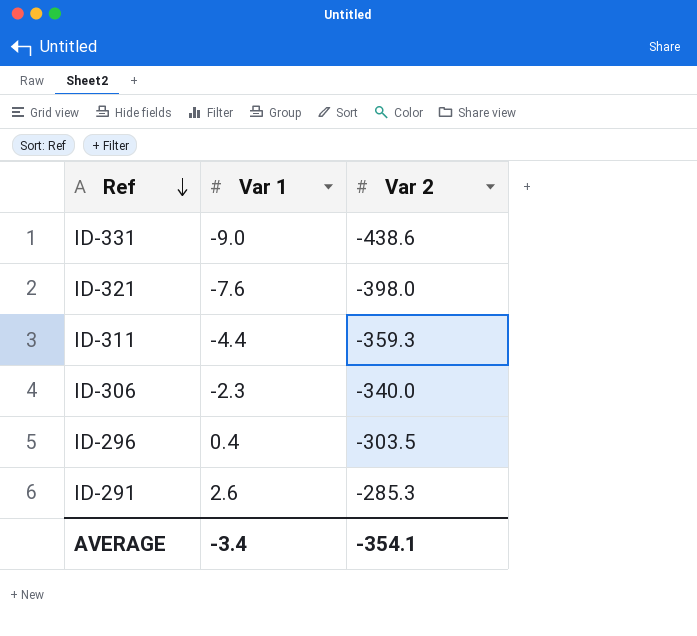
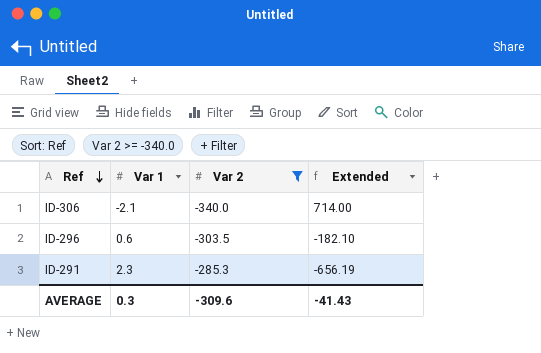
filter: none -> Var 2 >= -340.0
column Extended | formula: none -> [Var 1] * [Var 2]
ID-306 | Var 1: -2.3 -> -2.1
ID-296 | Var 1: 0.4 -> 0.6
ID-291 | Var 1: 2.6 -> 2.3
AVERAGE | Var 1: -3.4 -> 0.3
AVERAGE | Var 2: -354.1 -> -309.6

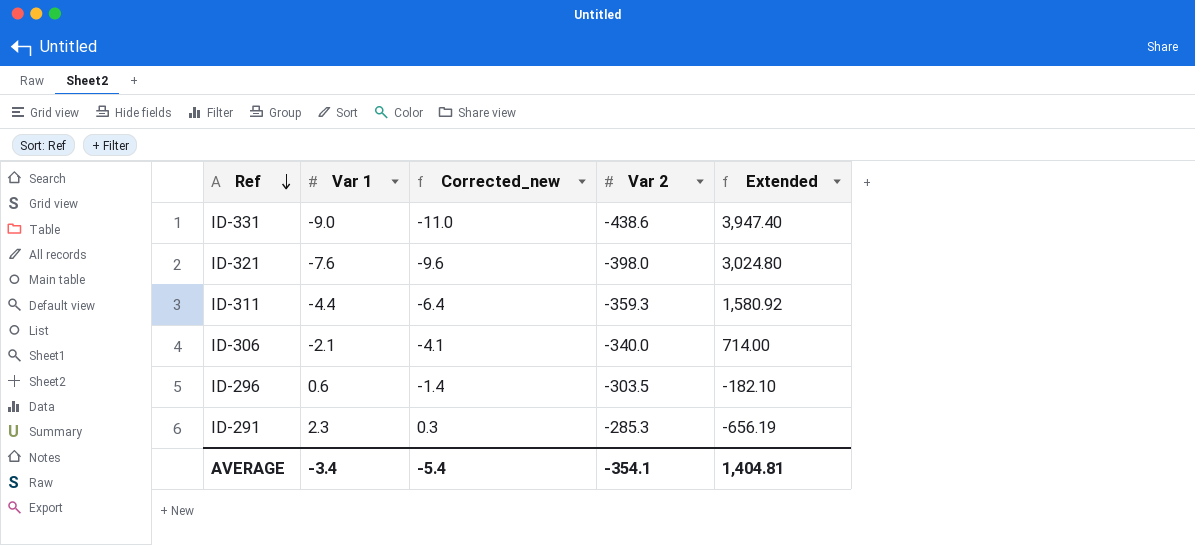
filter: Var 2 >= -340.0 -> none
column Corrected_new | formula: none -> [Var 1] - 2
AVERAGE | Var 1: 0.3 -> -3.4
AVERAGE | Var 2: -309.6 -> -354.1
AVERAGE | Extended: -41.43 -> 1,404.81

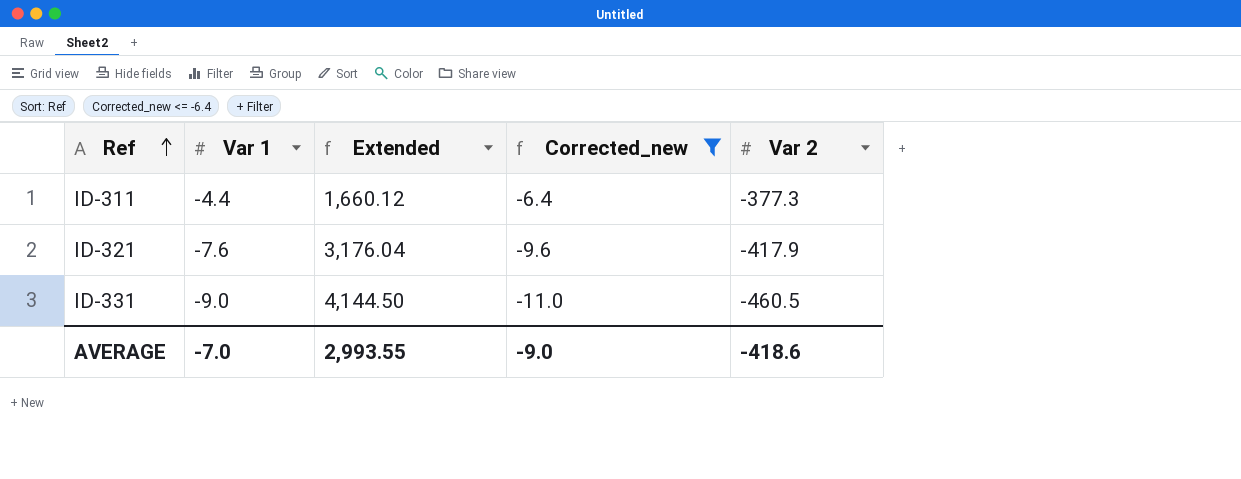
filter: none -> Corrected_new <= -6.4
row order: Ref descending -> Ref ascending
column Extended | position: 5 -> 3
ID-311 | Extended: 1,580.92 -> 1,660.12
ID-311 | Var 2: -359.3 -> -377.3
ID-321 | Extended: 3,024.80 -> 3,176.04
ID-321 | Var 2: -398.0 -> -417.9
ID-331 | Extended: 3,947.40 -> 4,144.50
ID-331 | Var 2: -438.6 -> -460.5
AVERAGE | Var 1: -3.4 -> -7.0
AVERAGE | Extended: 1,404.81 -> 2,993.55
AVERAGE | Corrected_new: -5.4 -> -9.0
AVERAGE | Var 2: -354.1 -> -418.6

